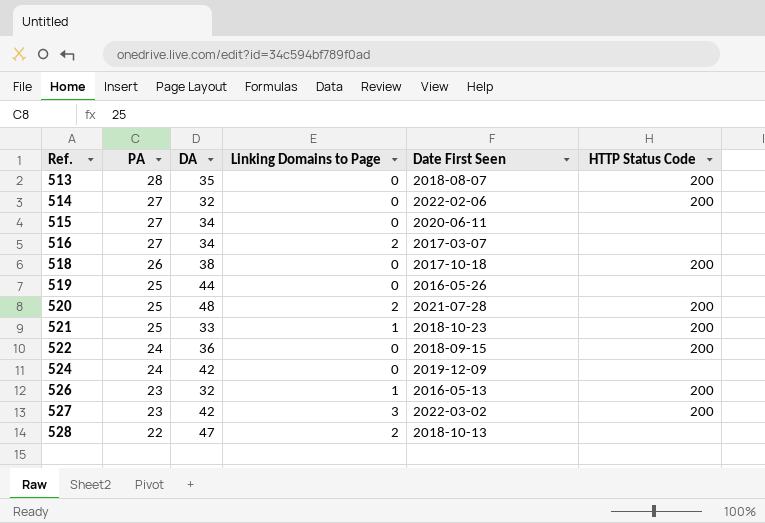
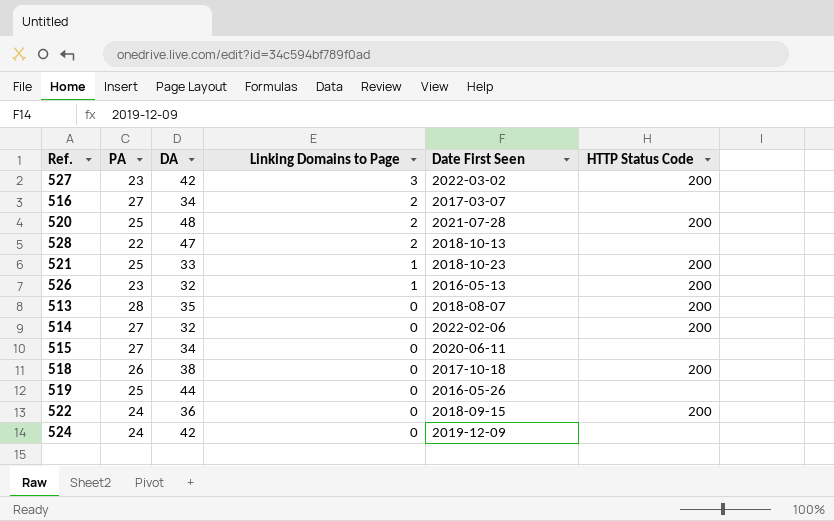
row order: Ref. ascending -> Linking Domains to Page descending

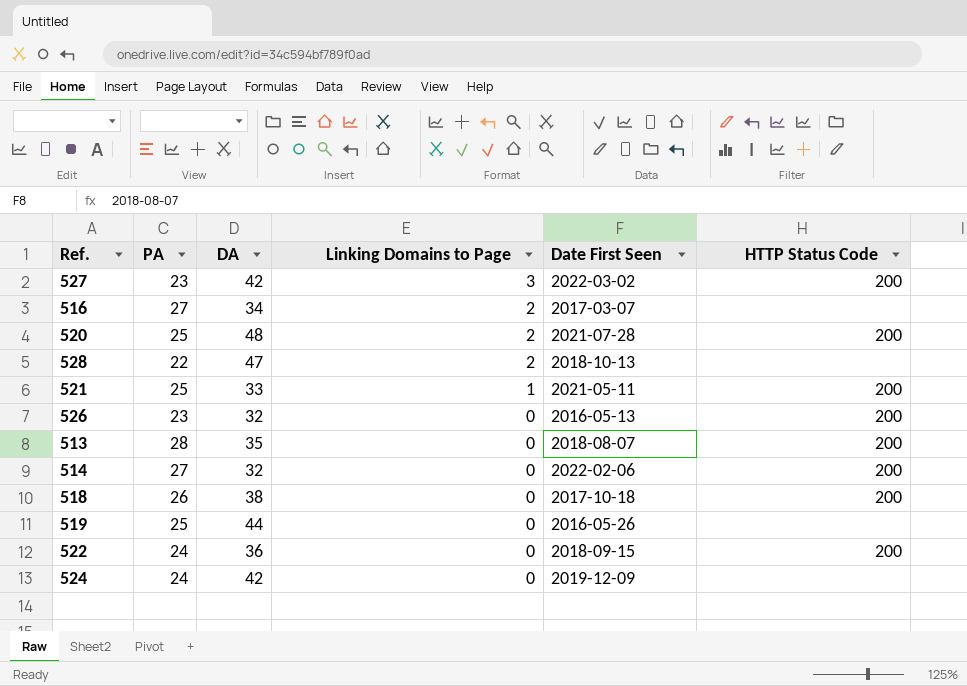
row 515: 27 | 34 | 0 | 2020-06-11 | none -> none
521 | Date First Seen: 2018-10-23 -> 2021-05-11
526 | Linking Domains to Page: 1 -> 0

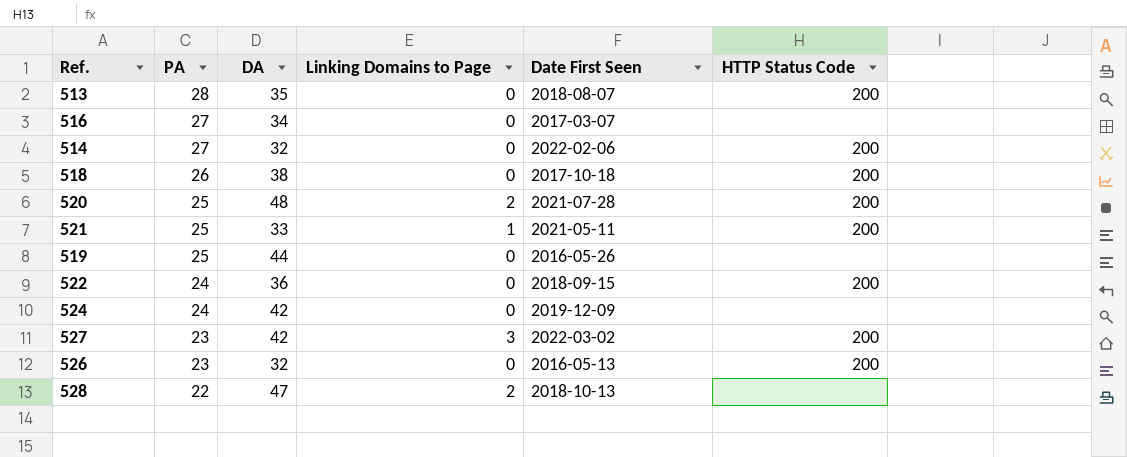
row order: Linking Domains to Page descending -> PA descending
516 | Linking Domains to Page: 2 -> 0

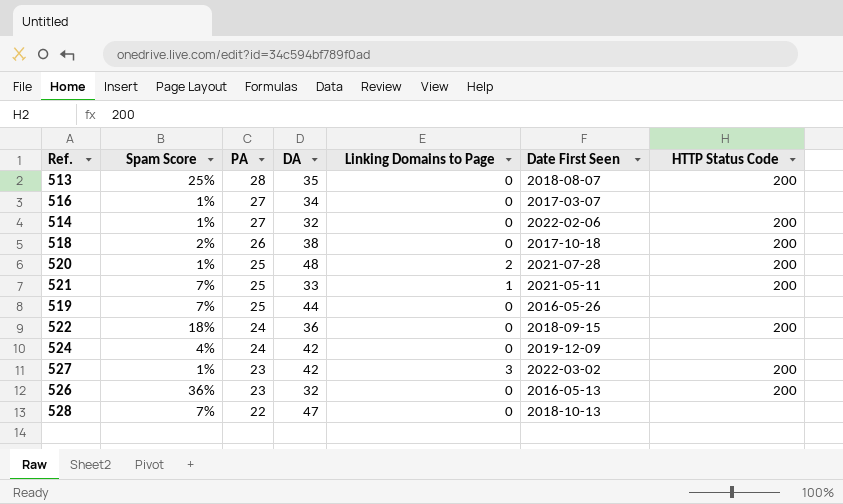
column Spam Score | position: none -> 2
528 | Linking Domains to Page: 2 -> 0

